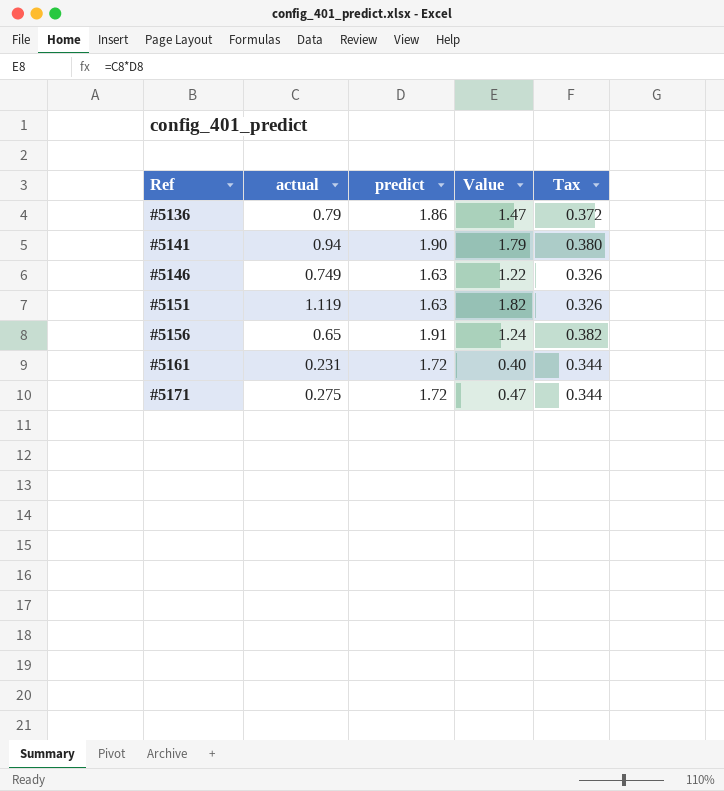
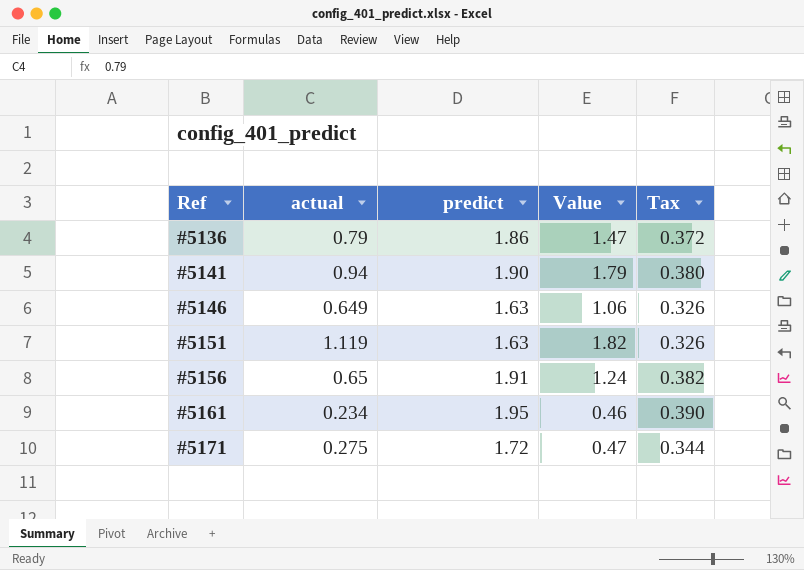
#5146 | actual: 0.749 -> 0.649
#5146 | Value: 1.22 -> 1.06
#5161 | actual: 0.231 -> 0.234
#5161 | predict: 1.72 -> 1.95
#5161 | Value: 0.40 -> 0.46
#5161 | Tax: 0.344 -> 0.390

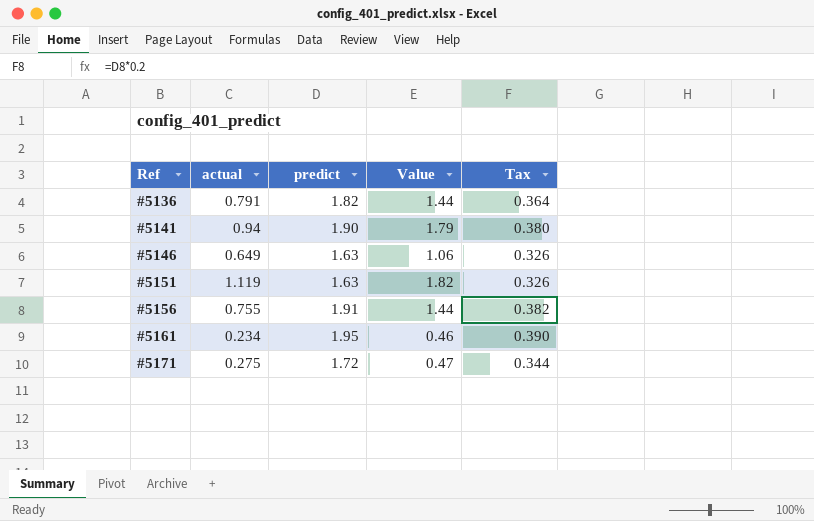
#5136 | actual: 0.79 -> 0.791
#5136 | predict: 1.86 -> 1.82
#5136 | Value: 1.47 -> 1.44
#5136 | Tax: 0.372 -> 0.364
#5156 | actual: 0.65 -> 0.755
#5156 | Value: 1.24 -> 1.44

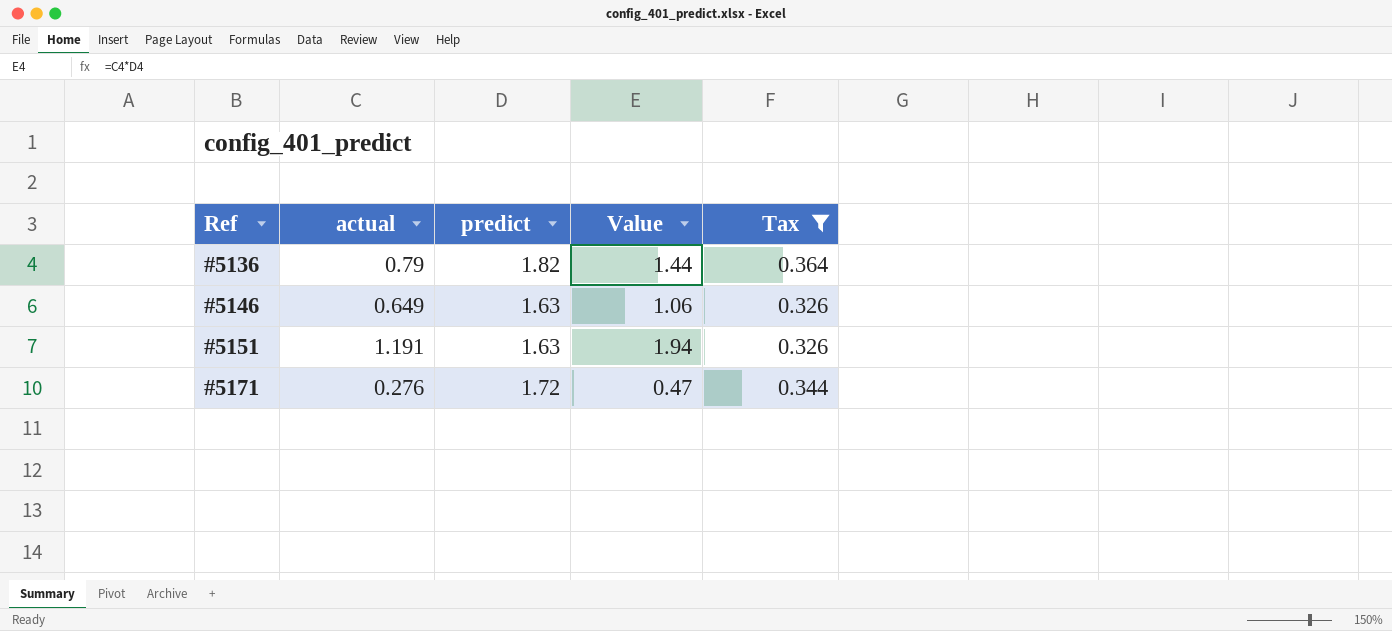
filter: none -> Tax <= 0.364
#5136 | actual: 0.791 -> 0.79
#5151 | actual: 1.119 -> 1.191
#5151 | Value: 1.82 -> 1.94
#5171 | actual: 0.275 -> 0.276

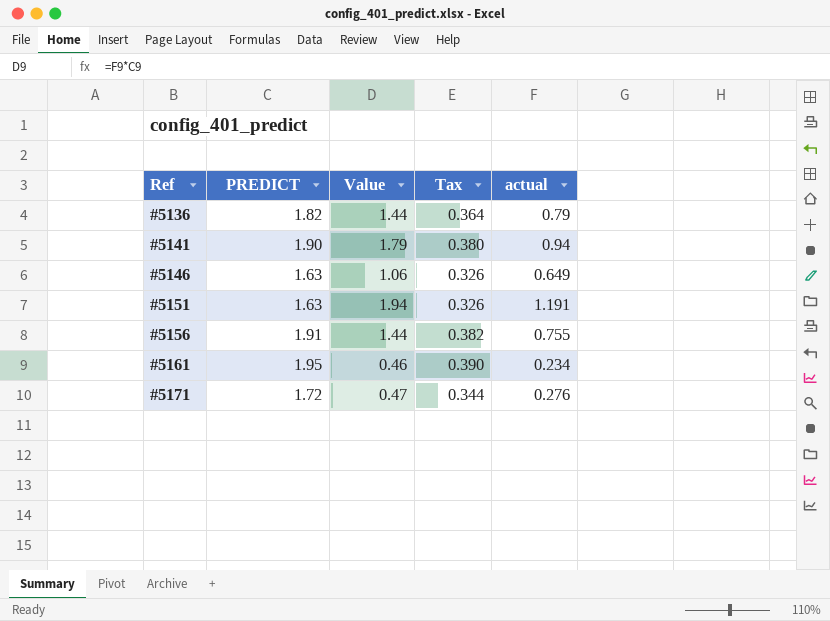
filter: Tax <= 0.364 -> none
column name: predict -> PREDICT
column actual | position: 2 -> 5

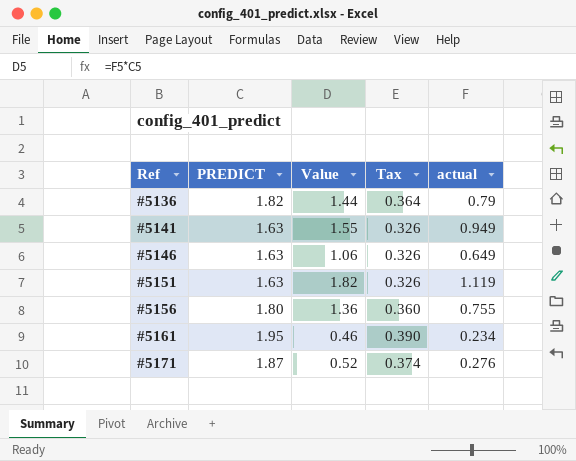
#5141 | PREDICT: 1.90 -> 1.63
#5141 | Value: 1.79 -> 1.55
#5141 | Tax: 0.380 -> 0.326
#5141 | actual: 0.94 -> 0.949
#5151 | Value: 1.94 -> 1.82
#5151 | actual: 1.191 -> 1.119
#5156 | PREDICT: 1.91 -> 1.80
#5156 | Value: 1.44 -> 1.36
#5156 | Tax: 0.382 -> 0.360
#5171 | PREDICT: 1.72 -> 1.87
#5171 | Value: 0.47 -> 0.52
#5171 | Tax: 0.344 -> 0.374

